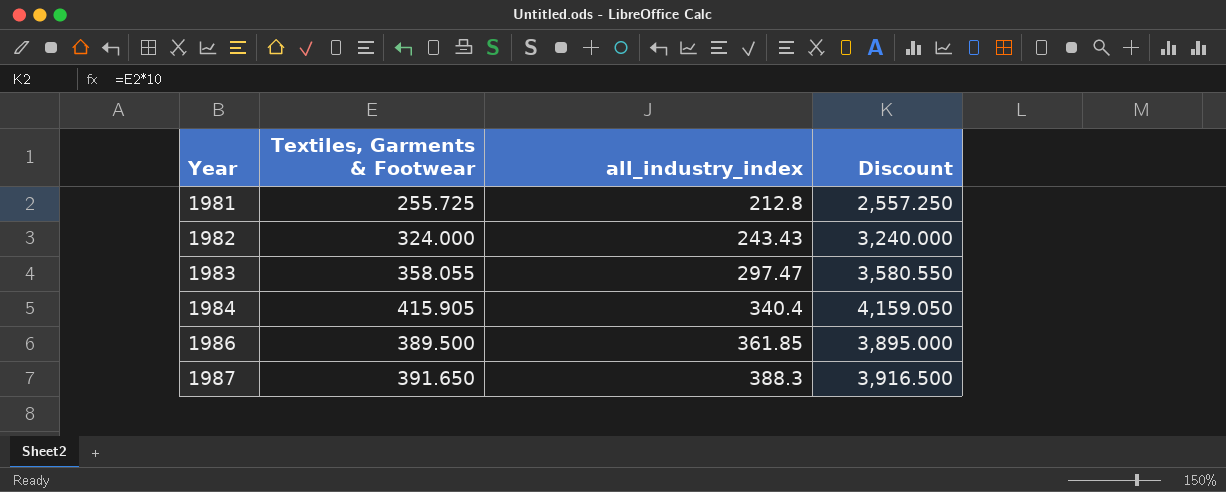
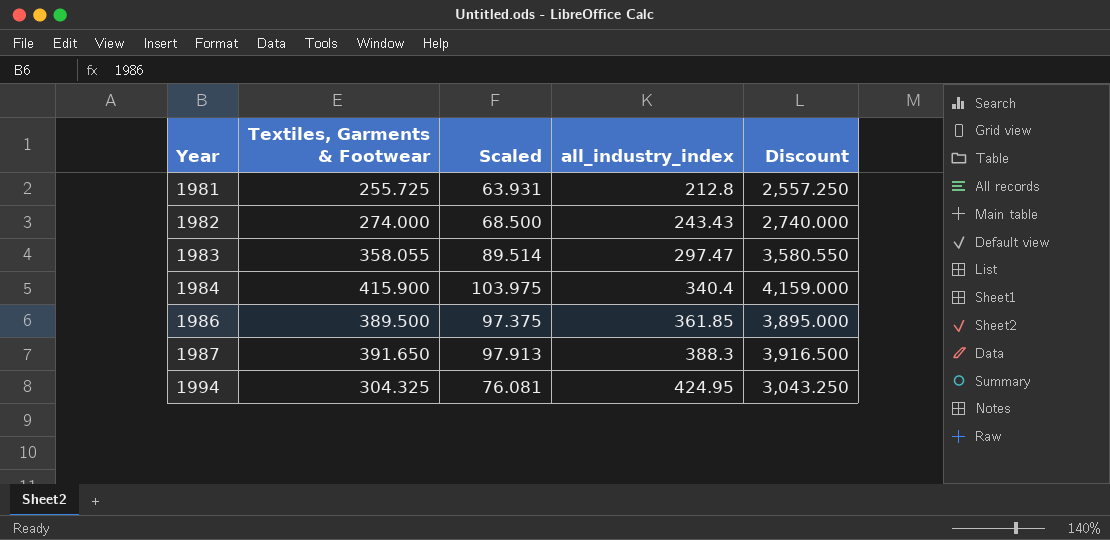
column Scaled | formula: none -> [Textiles, Garments & Footwear] * 0.25
1982 | Textiles, Garments & Footwear: 324.000 -> 274.000
1982 | Discount: 3,240.000 -> 2,740.000
1984 | Textiles, Garments & Footwear: 415.905 -> 415.900
1984 | Discount: 4,159.050 -> 4,159.000
row 1994: none -> 304.325 | 76.081 | 424.95 | 3,043.250

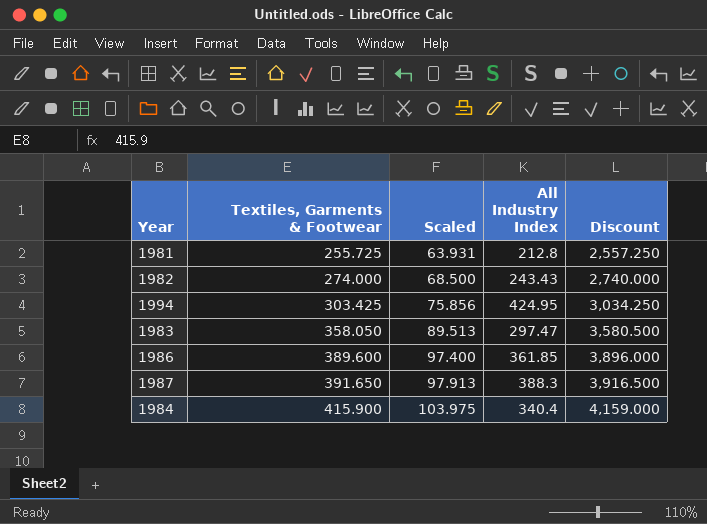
row order: Year ascending -> Textiles, Garments & Footwear ascending
column name: all_industry_index -> All Industry Index
1994 | Textiles, Garments & Footwear: 304.325 -> 303.425
1994 | Scaled: 76.081 -> 75.856
1994 | Discount: 3,043.250 -> 3,034.250
1983 | Textiles, Garments & Footwear: 358.055 -> 358.050
1983 | Scaled: 89.514 -> 89.513
1983 | Discount: 3,580.550 -> 3,580.500
1986 | Textiles, Garments & Footwear: 389.500 -> 389.600
1986 | Scaled: 97.375 -> 97.400
1986 | Discount: 3,895.000 -> 3,896.000

